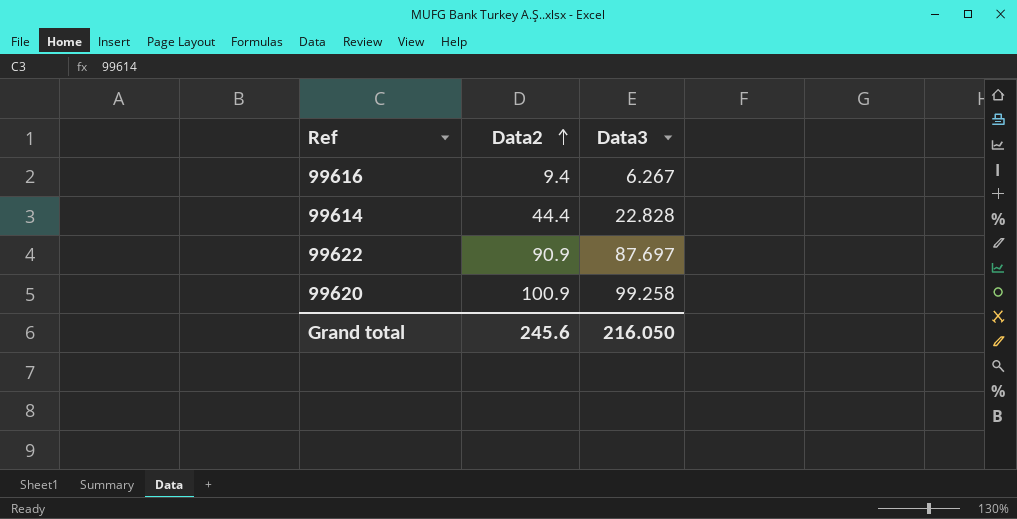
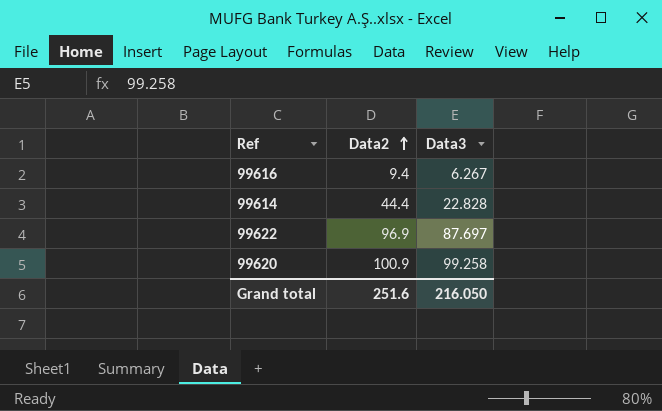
99622 | Data2: 90.9 -> 96.9
Grand total | Data2: 245.6 -> 251.6

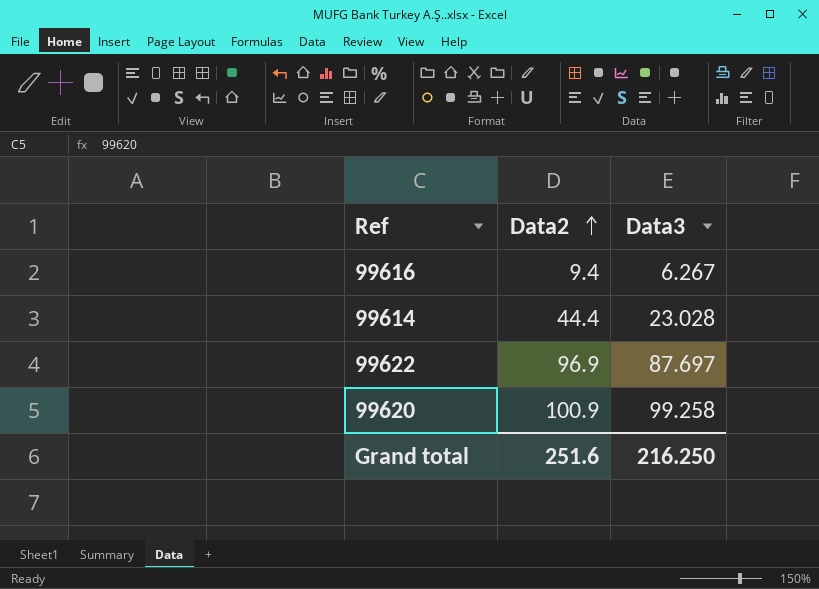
99614 | Data3: 22.828 -> 23.028
Grand total | Data3: 216.050 -> 216.250

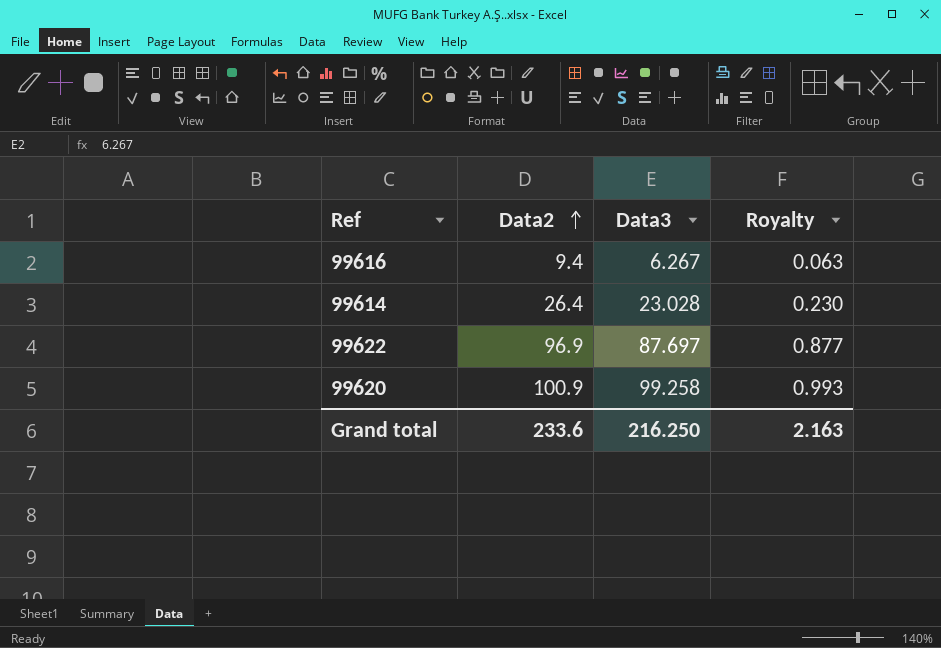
column Royalty | formula: none -> [Data3] * 0.01
99614 | Data2: 44.4 -> 26.4
Grand total | Data2: 251.6 -> 233.6

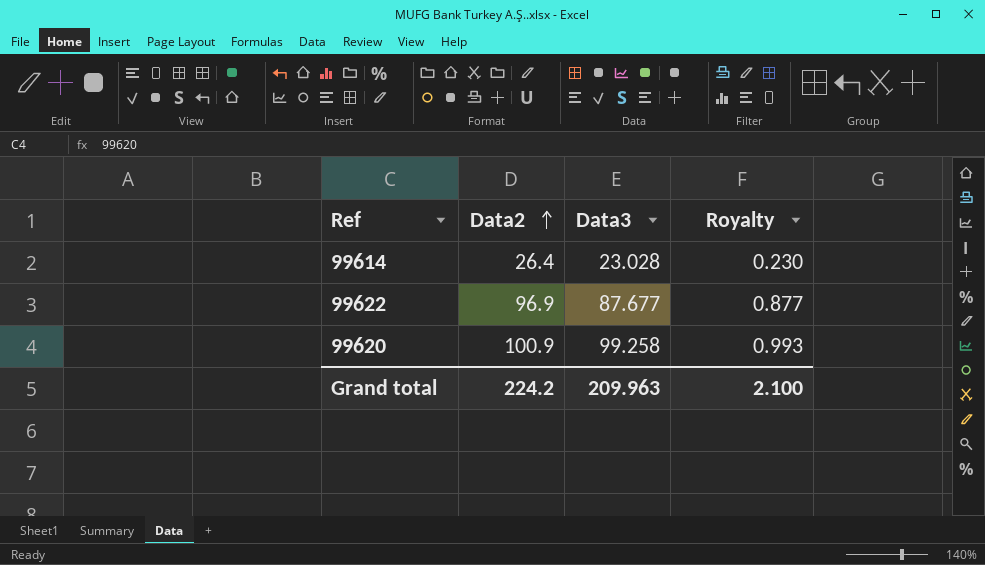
row 99616: 9.4 | 6.267 | 0.063 -> none
99622 | Data3: 87.697 -> 87.677
Grand total | Data2: 233.6 -> 224.2
Grand total | Data3: 216.250 -> 209.963
Grand total | Royalty: 2.163 -> 2.100

